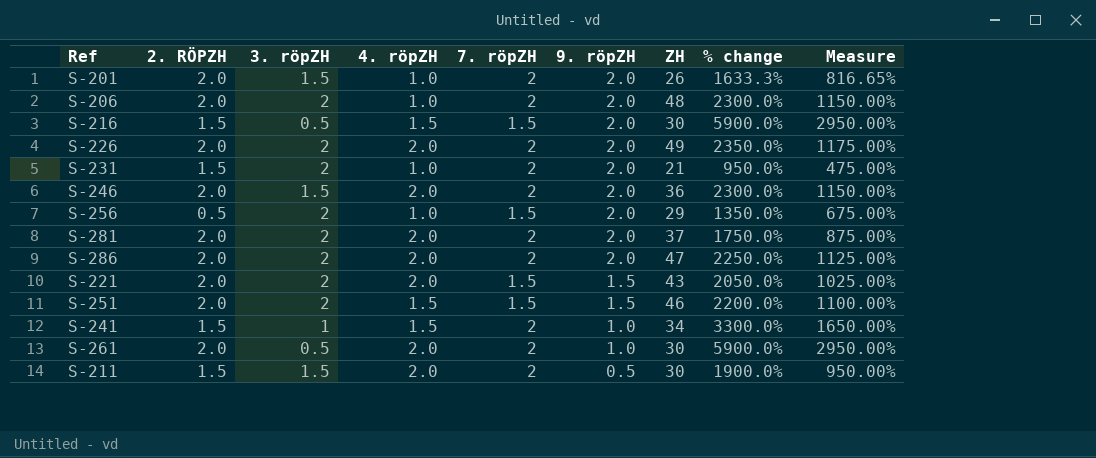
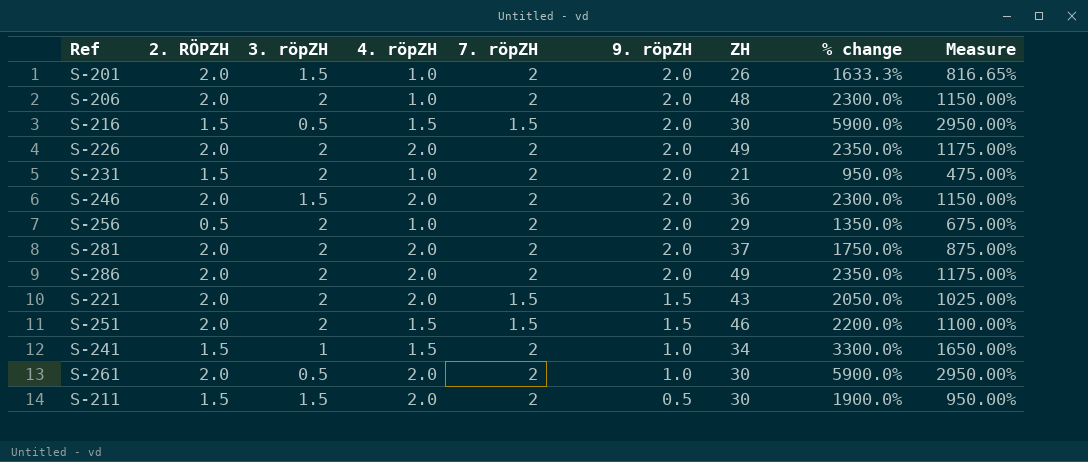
S-256 | 7. röpZH: 1.5 -> 2
S-286 | ZH: 47 -> 49
S-286 | % change: 2250.0% -> 2350.0%
S-286 | Measure: 1125.00% -> 1175.00%

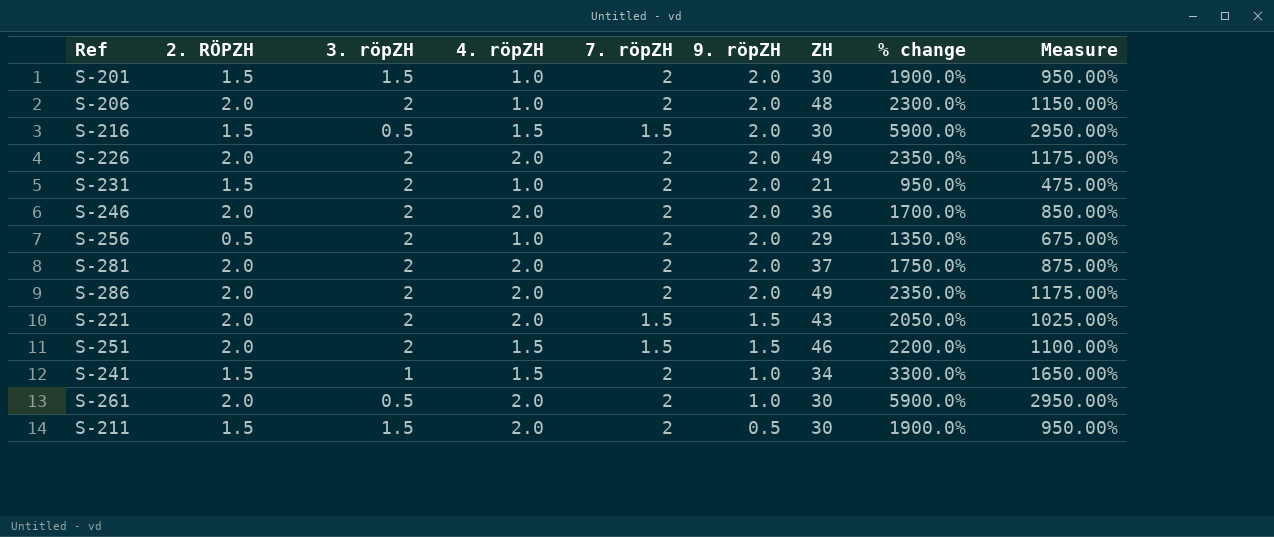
S-201 | 2. RÖPZH: 2.0 -> 1.5
S-201 | ZH: 26 -> 30
S-201 | % change: 1633.3% -> 1900.0%
S-201 | Measure: 816.65% -> 950.00%
S-246 | 3. röpZH: 1.5 -> 2
S-246 | % change: 2300.0% -> 1700.0%
S-246 | Measure: 1150.00% -> 850.00%

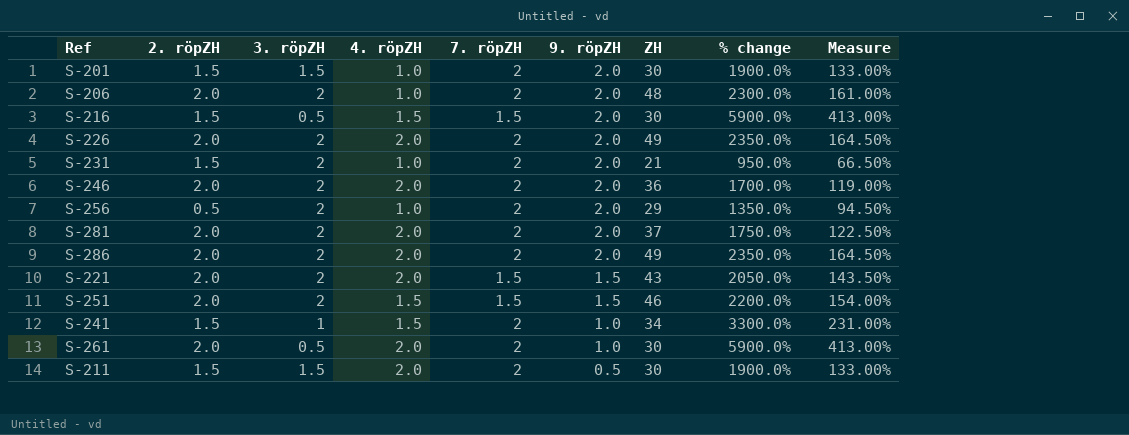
column name: 2. RÖPZH -> 2. röpZH
column Measure | formula: [% change] * 0.5 -> [% change] * 0.07

